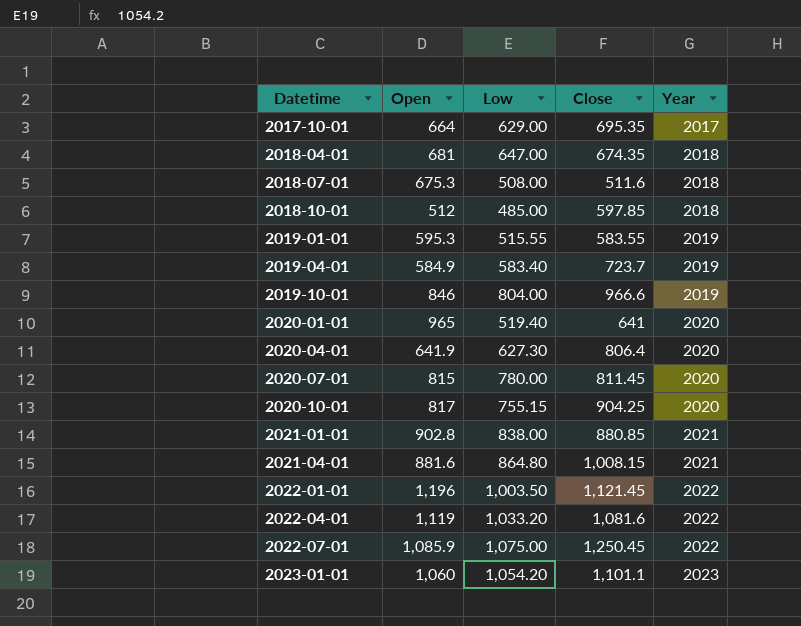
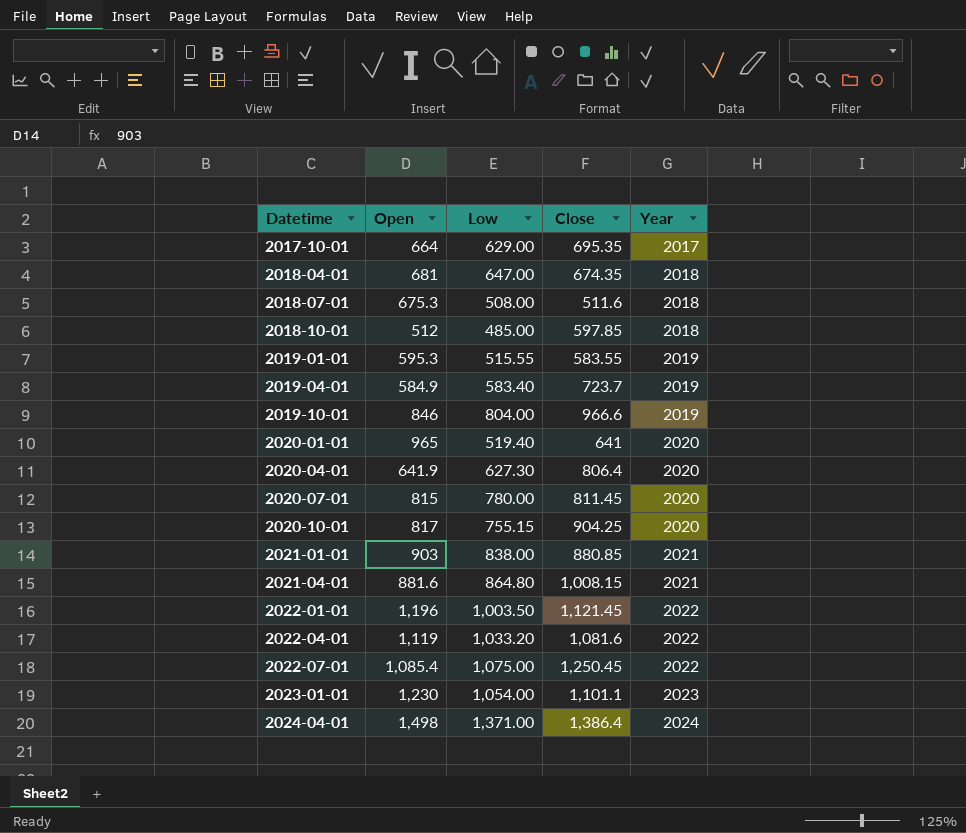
2021-01-01 | Open: 902.8 -> 903
2022-07-01 | Open: 1,085.9 -> 1,085.4
2023-01-01 | Open: 1,060 -> 1,230
2023-01-01 | Low: 1,054.20 -> 1,054.00
row 2024-04-01: none -> 1,498 | 1,371.00 | 1,386.4 | 2024

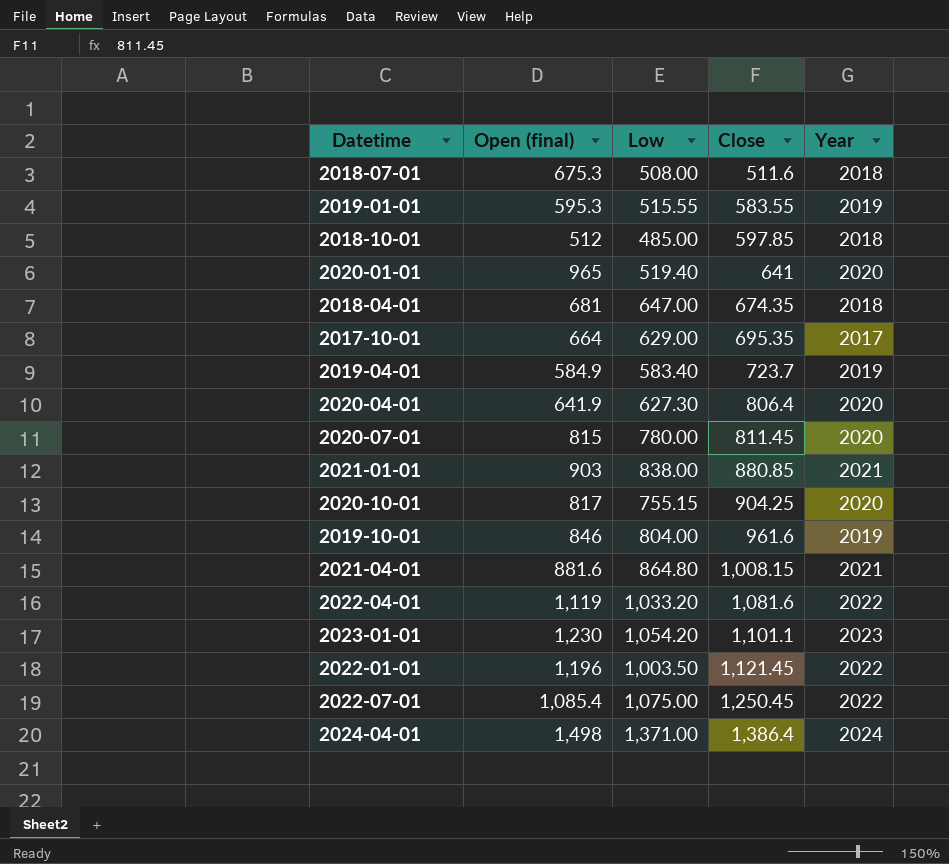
row order: Datetime ascending -> Close ascending
column name: Open -> Open (final)
2019-10-01 | Close: 966.6 -> 961.6
2023-01-01 | Low: 1,054.00 -> 1,054.20

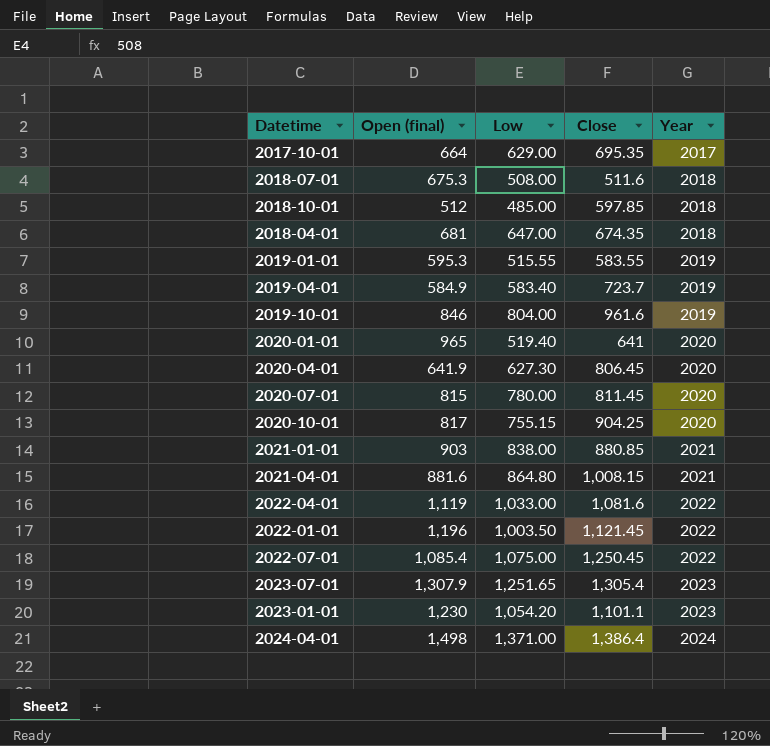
row order: Close ascending -> Year ascending
2020-04-01 | Close: 806.4 -> 806.45
2022-04-01 | Low: 1,033.20 -> 1,033.00
row 2023-07-01: none -> 1,307.9 | 1,251.65 | 1,305.4 | 2023

